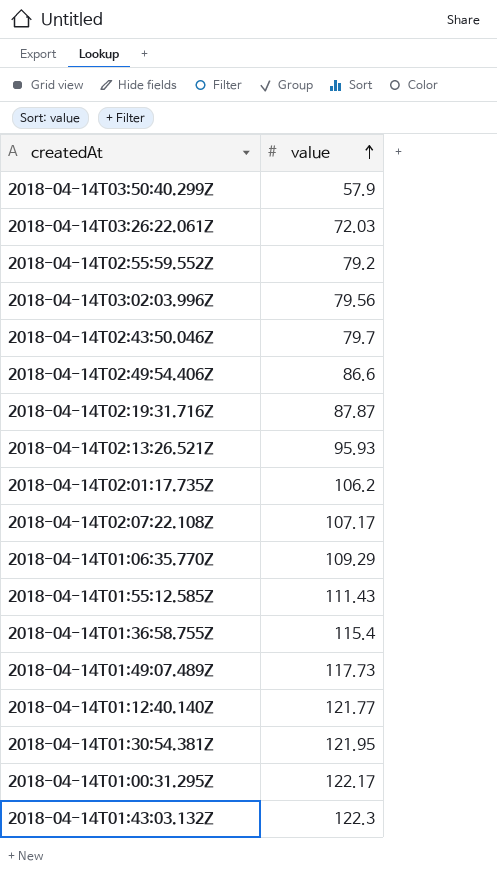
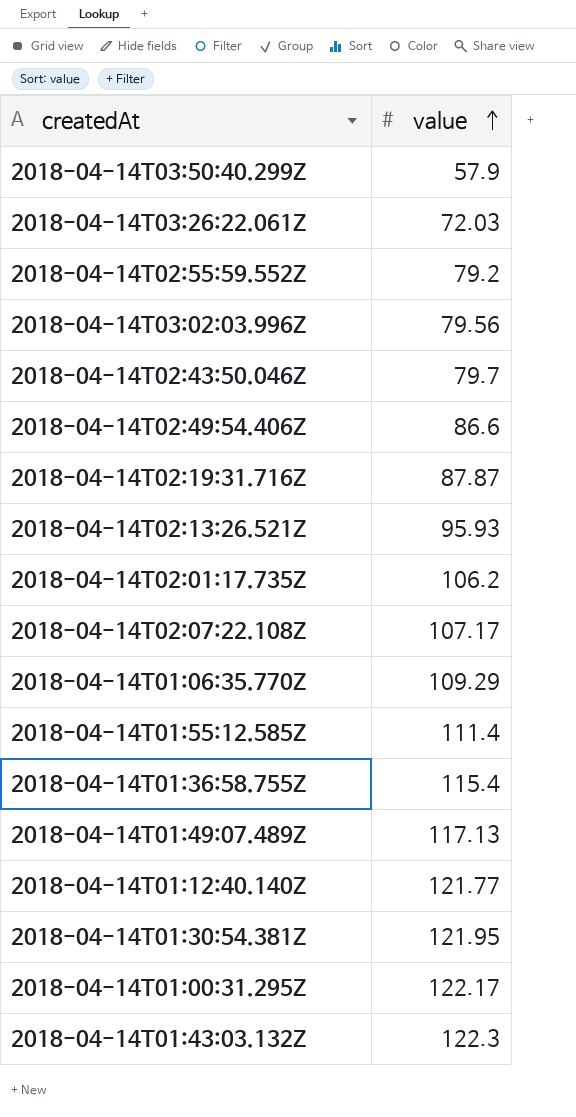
2018-04-14T01:55:12.585Z | value: 111.43 -> 111.4
2018-04-14T01:49:07.489Z | value: 117.73 -> 117.13

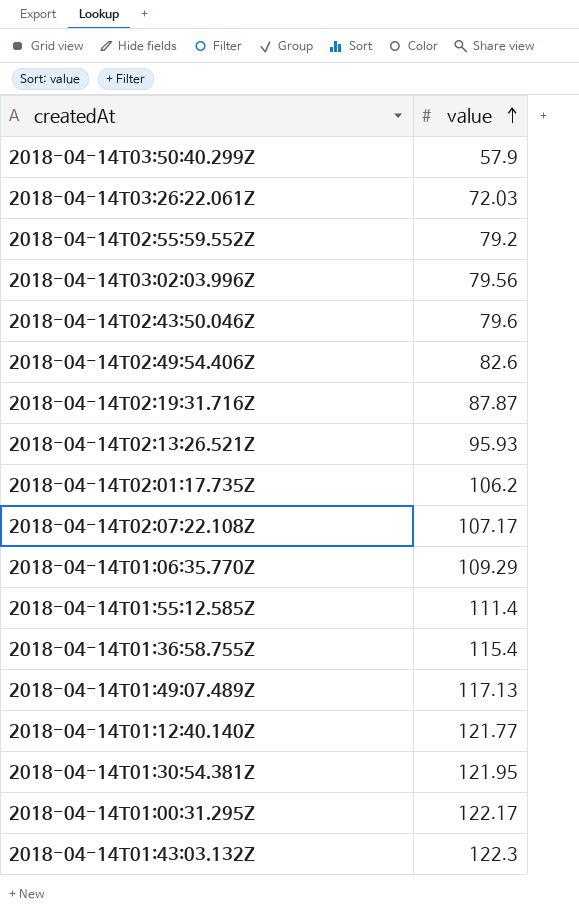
2018-04-14T02:43:50.046Z | value: 79.7 -> 79.6
2018-04-14T02:49:54.406Z | value: 86.6 -> 82.6

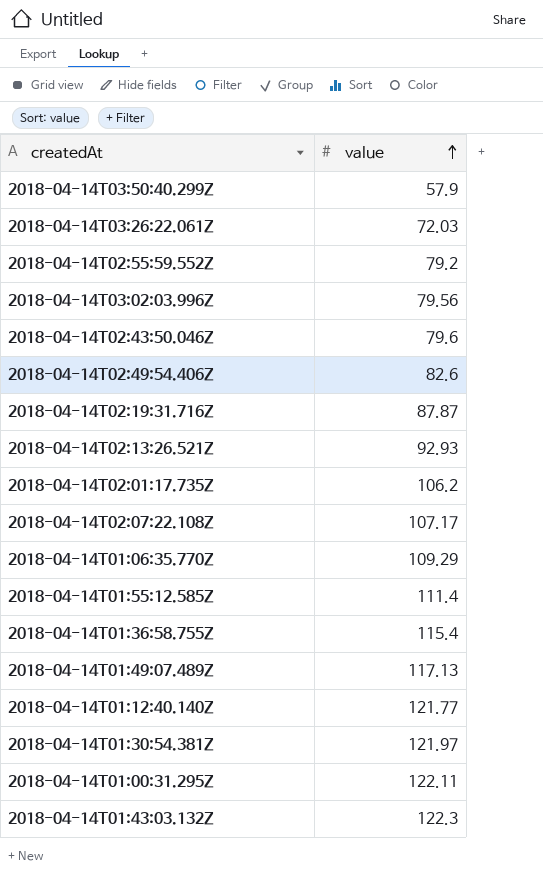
2018-04-14T02:13:26.521Z | value: 95.93 -> 92.93
2018-04-14T01:30:54.381Z | value: 121.95 -> 121.97
2018-04-14T01:00:31.295Z | value: 122.17 -> 122.11

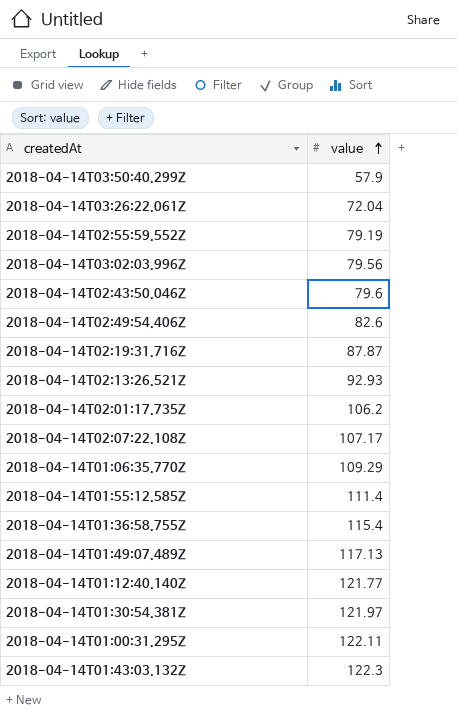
2018-04-14T03:26:22.061Z | value: 72.03 -> 72.04
2018-04-14T02:55:59.552Z | value: 79.2 -> 79.19

